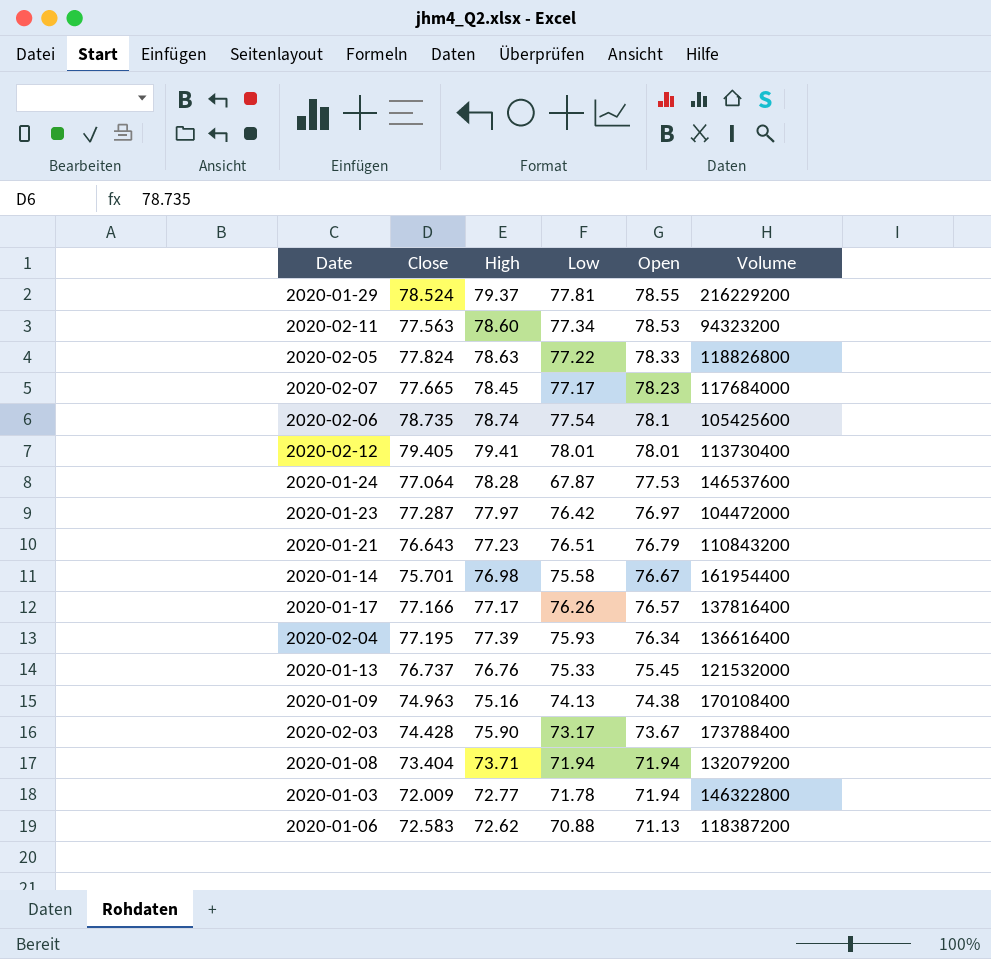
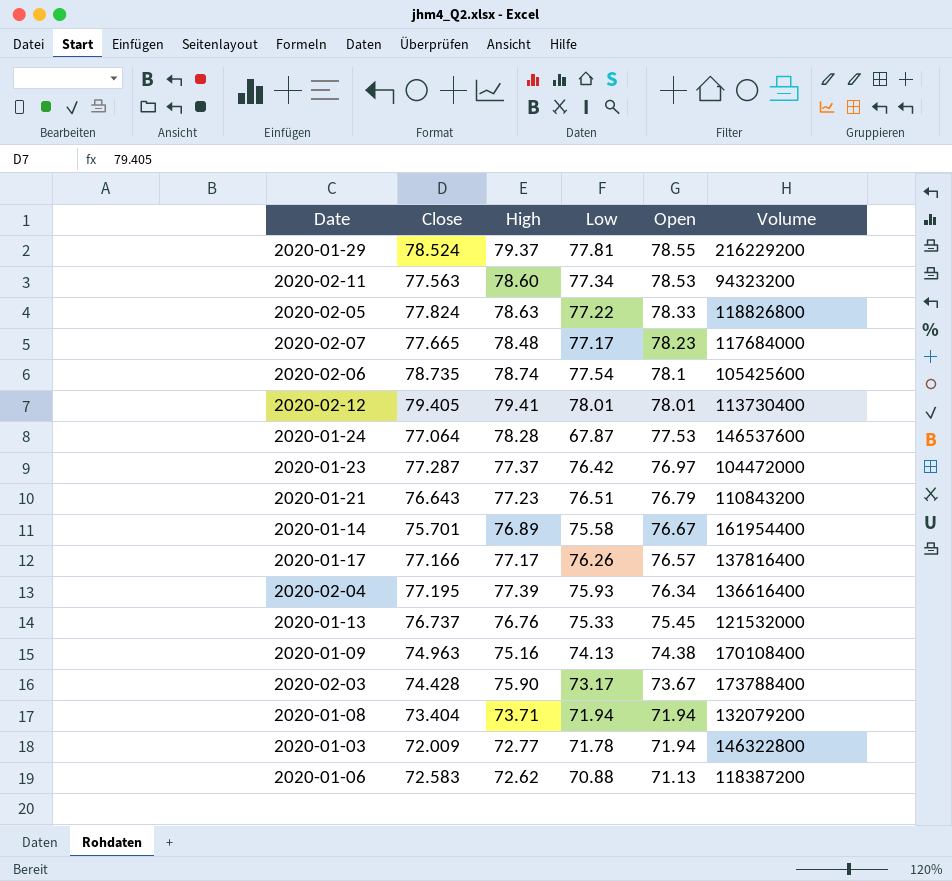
2020-02-07 | High: 78.45 -> 78.48
2020-01-23 | High: 77.97 -> 77.37
2020-01-14 | High: 76.98 -> 76.89

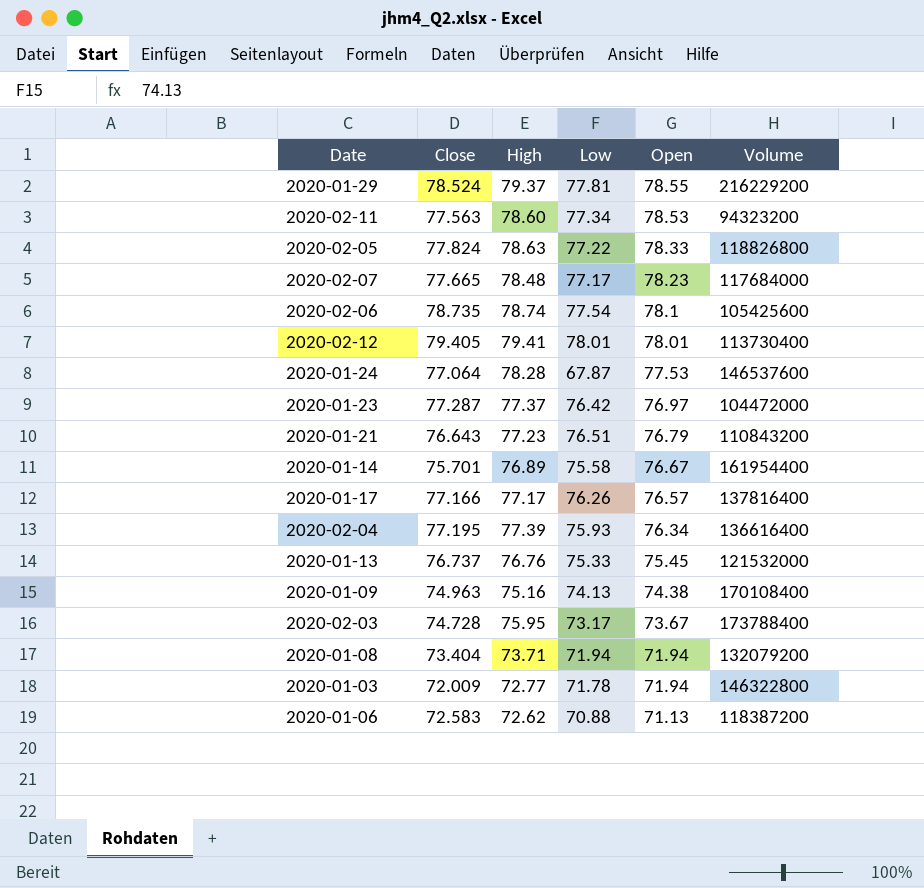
2020-02-03 | Close: 74.428 -> 74.728
2020-02-03 | High: 75.90 -> 75.95

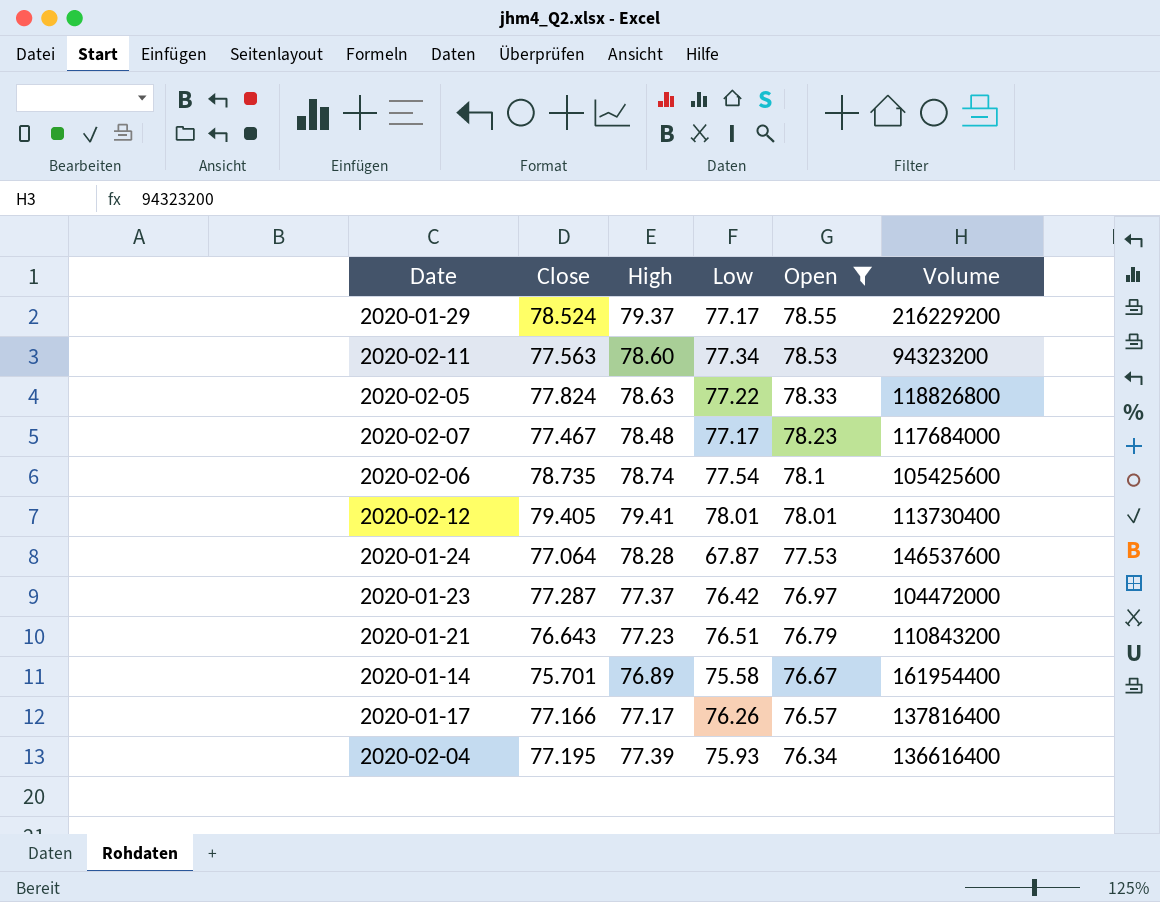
filter: none -> Open >= 76.34
2020-01-29 | Low: 77.81 -> 77.17
2020-02-07 | Close: 77.665 -> 77.467

